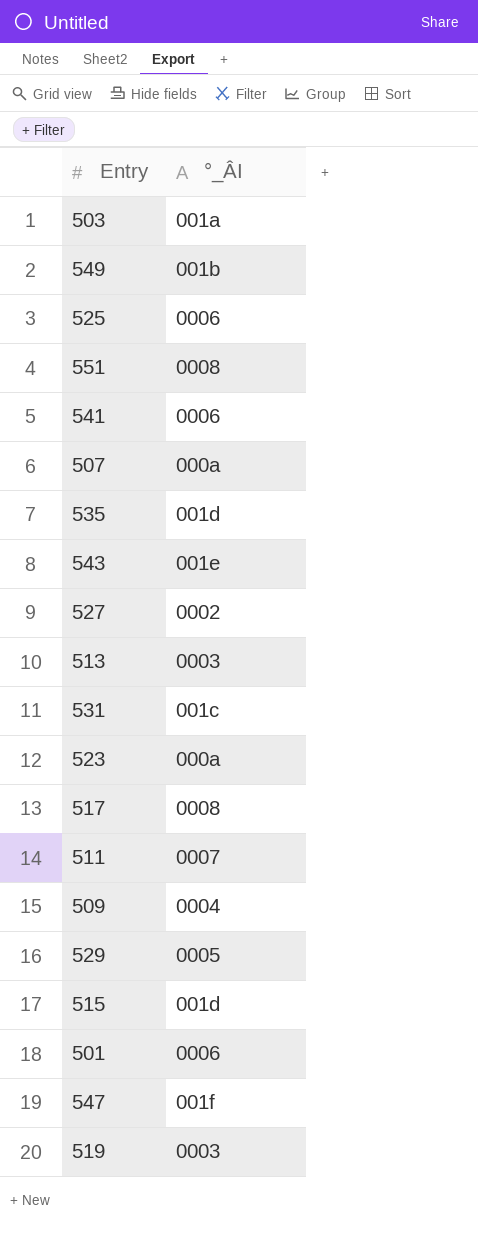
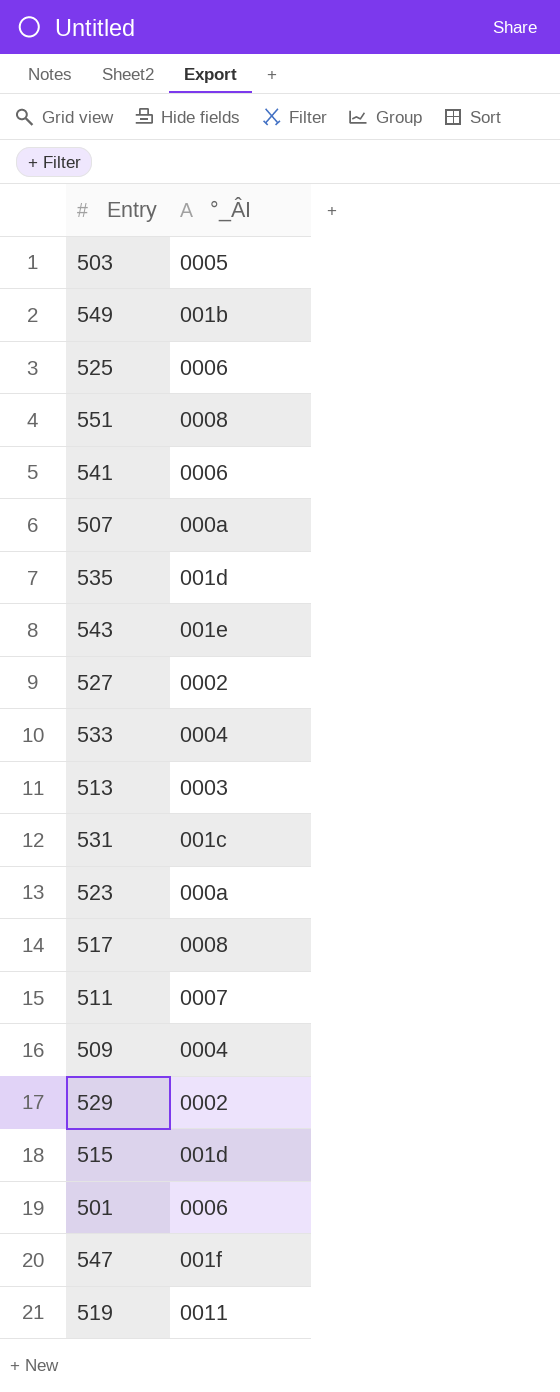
503 | °_ÂI: 001a -> 0005
row 533: none -> 0004
529 | °_ÂI: 0005 -> 0002
519 | °_ÂI: 0003 -> 0011

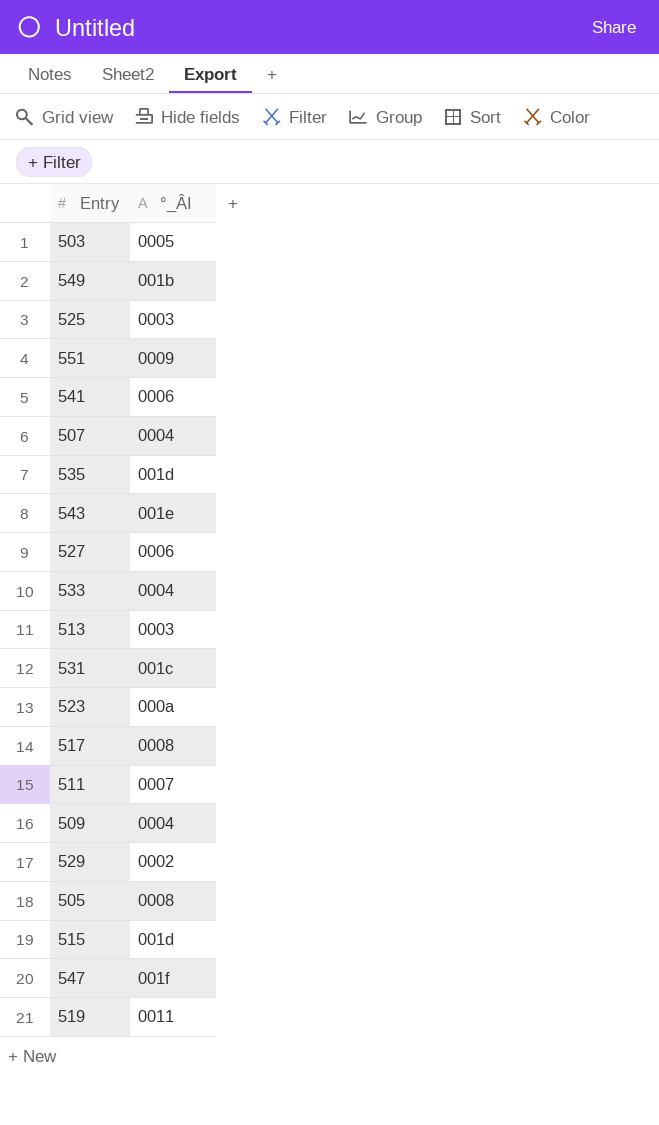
row 501: 0006 -> none
525 | °_ÂI: 0006 -> 0003
551 | °_ÂI: 0008 -> 0009
507 | °_ÂI: 000a -> 0004
527 | °_ÂI: 0002 -> 0006
row 505: none -> 0008

